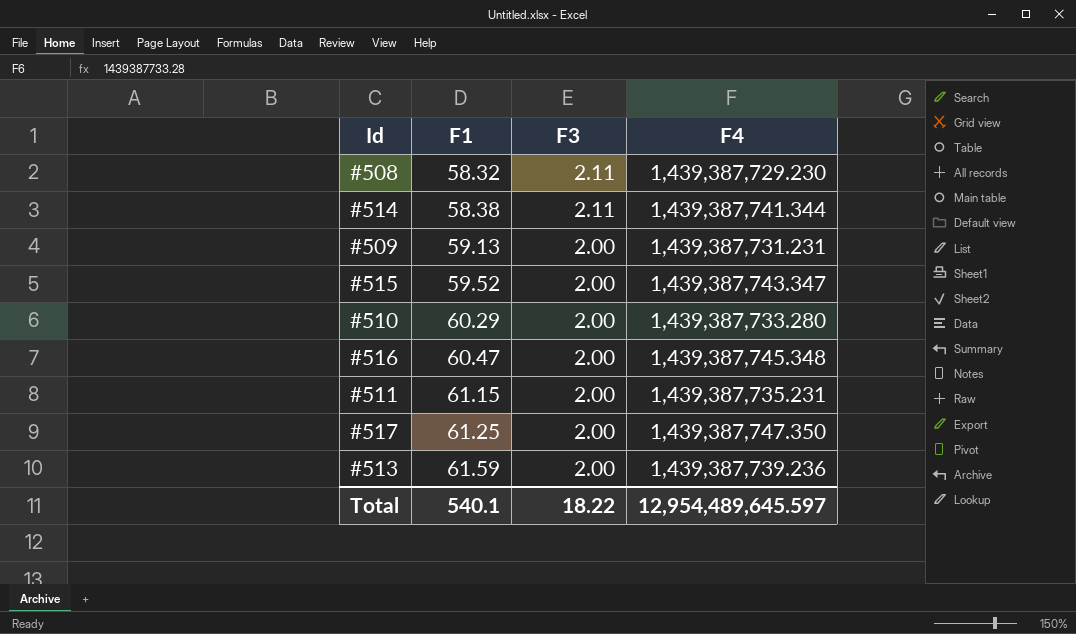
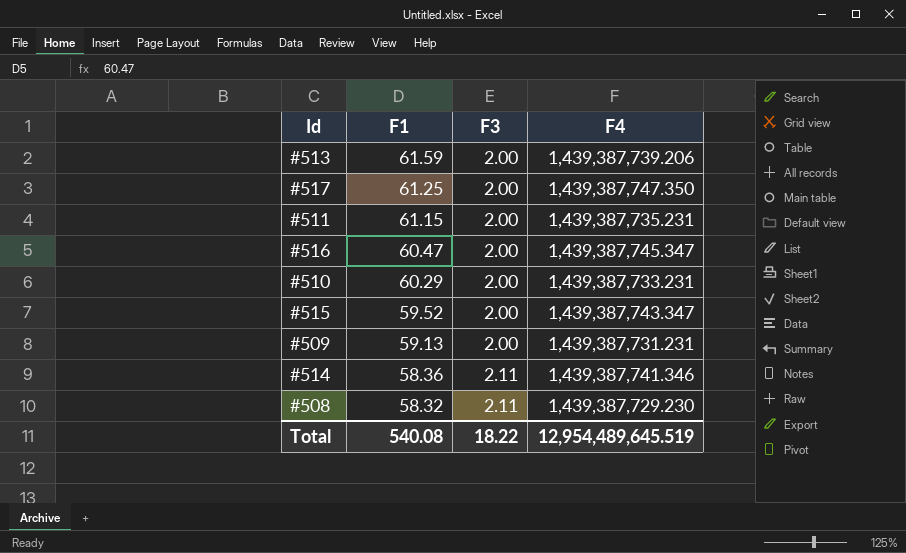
row order: F1 ascending -> F1 descending
#513 | F4: 1,439,387,739.236 -> 1,439,387,739.206
#516 | F4: 1,439,387,745.348 -> 1,439,387,745.347
#510 | F4: 1,439,387,733.280 -> 1,439,387,733.231
#514 | F1: 58.38 -> 58.36
#514 | F4: 1,439,387,741.344 -> 1,439,387,741.346
Total | F1: 540.1 -> 540.08
Total | F4: 12,954,489,645.597 -> 12,954,489,645.519

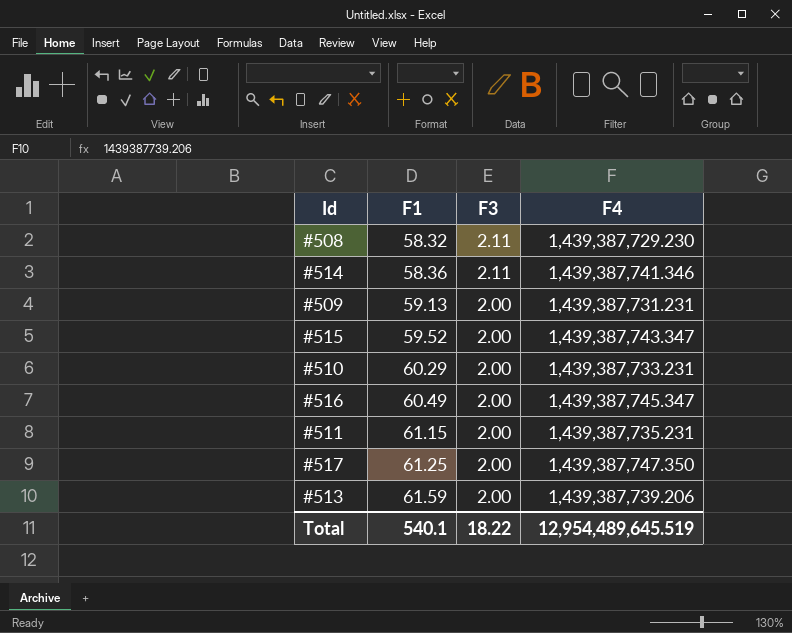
row order: F1 descending -> F1 ascending
#516 | F1: 60.47 -> 60.49
Total | F1: 540.08 -> 540.1

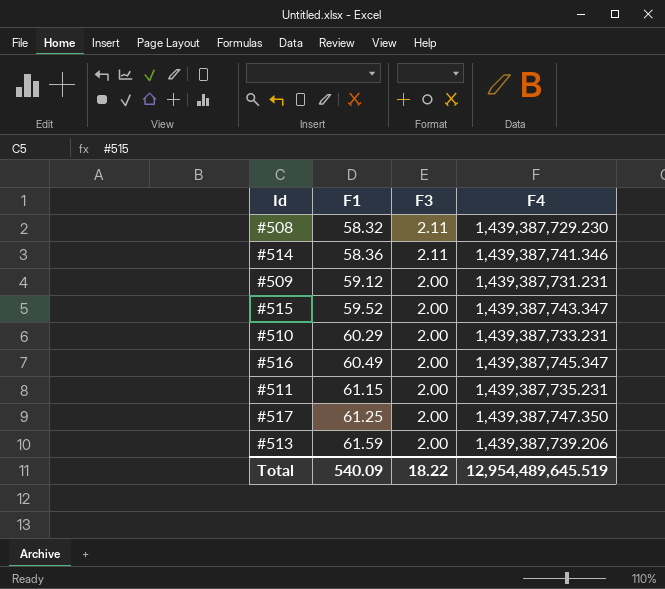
#509 | F1: 59.13 -> 59.12
Total | F1: 540.1 -> 540.09

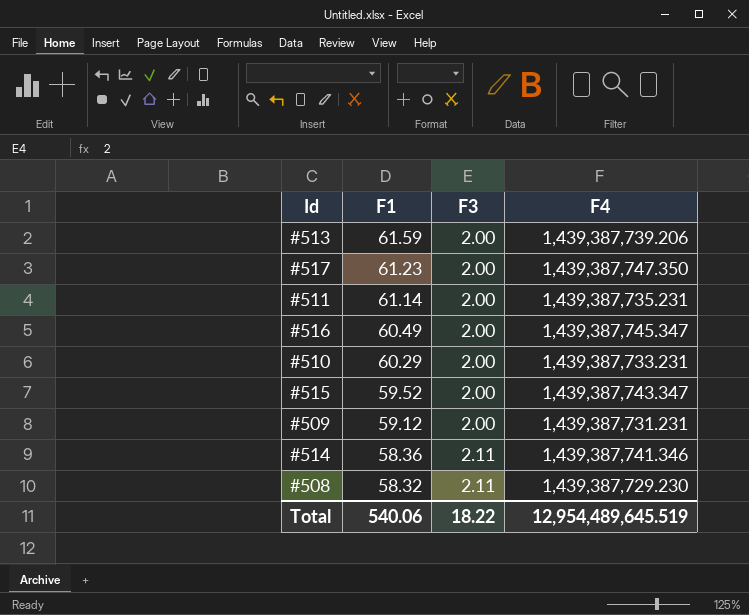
row order: F1 ascending -> F1 descending
#517 | F1: 61.25 -> 61.23
#511 | F1: 61.15 -> 61.14
Total | F1: 540.09 -> 540.06

